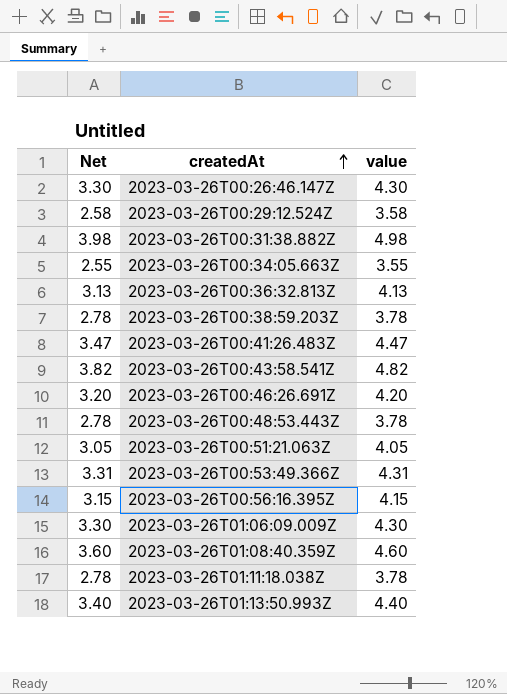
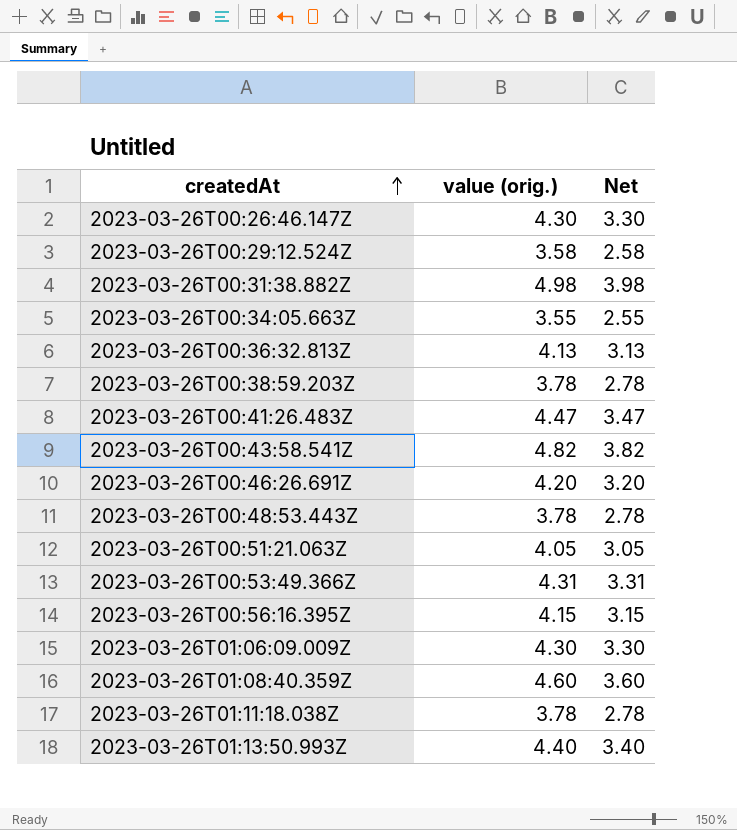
column name: value -> value (orig.)
column Net | position: 1 -> 3

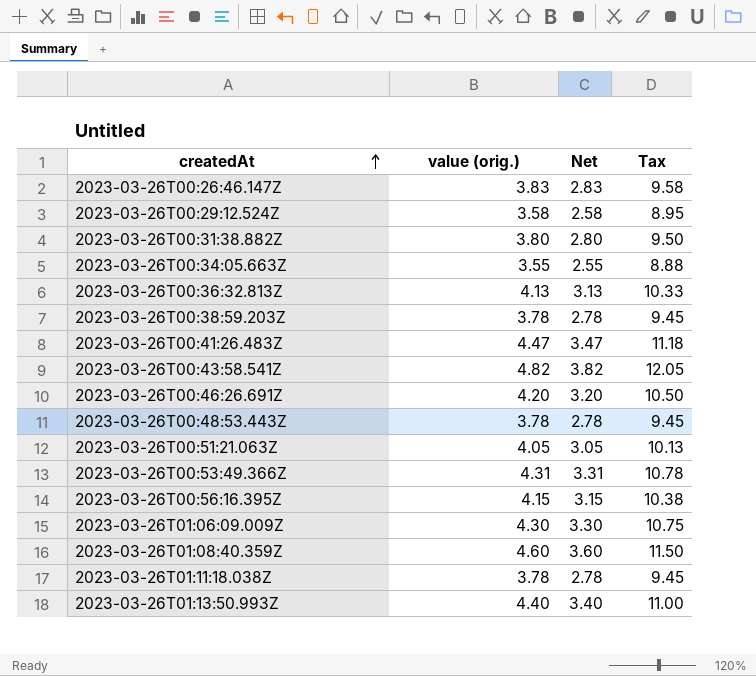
column Tax | formula: none -> [value (orig.)] * 2.5
2023-03-26T00:26:46.147Z | value (orig.): 4.30 -> 3.83
2023-03-26T00:26:46.147Z | Net: 3.30 -> 2.83
2023-03-26T00:31:38.882Z | value (orig.): 4.98 -> 3.80
2023-03-26T00:31:38.882Z | Net: 3.98 -> 2.80

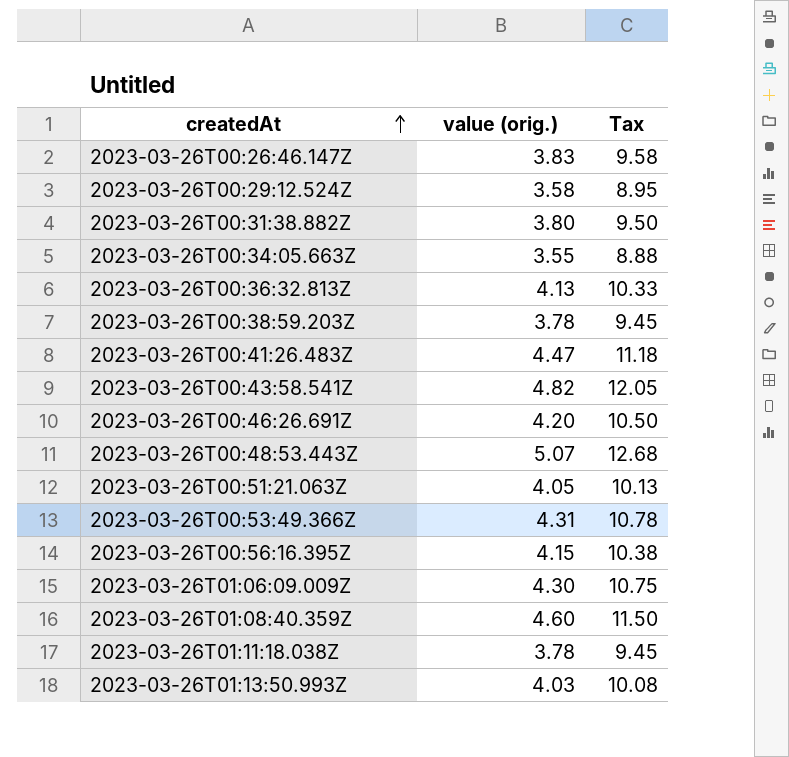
column Net | formula: [value (orig.)] - 1 -> none
2023-03-26T00:48:53.443Z | value (orig.): 3.78 -> 5.07
2023-03-26T00:48:53.443Z | Tax: 9.45 -> 12.68
2023-03-26T01:13:50.993Z | value (orig.): 4.40 -> 4.03
2023-03-26T01:13:50.993Z | Tax: 11.00 -> 10.08

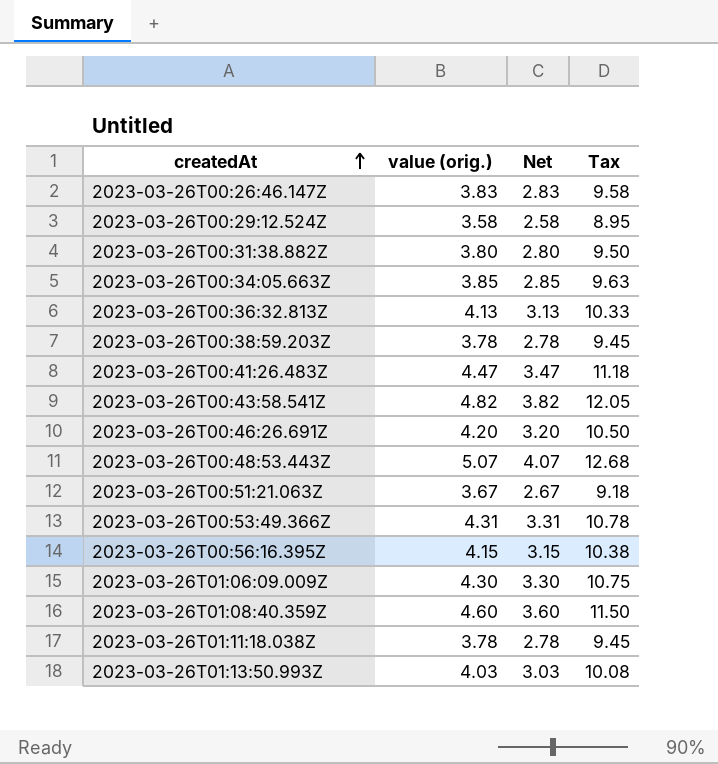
column Net | formula: none -> [value (orig.)] - 1
2023-03-26T00:34:05.663Z | value (orig.): 3.55 -> 3.85
2023-03-26T00:34:05.663Z | Tax: 8.88 -> 9.63
2023-03-26T00:51:21.063Z | value (orig.): 4.05 -> 3.67
2023-03-26T00:51:21.063Z | Tax: 10.13 -> 9.18

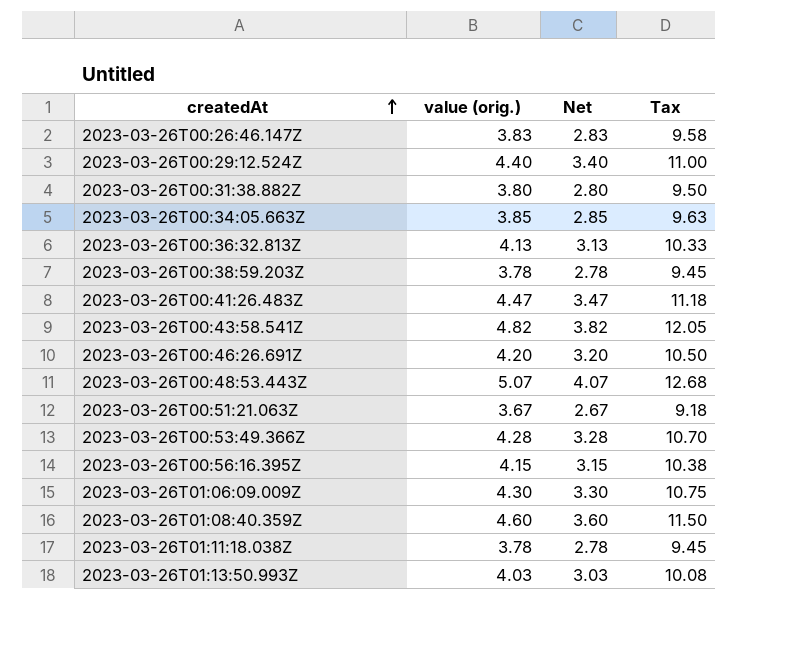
2023-03-26T00:29:12.524Z | value (orig.): 3.58 -> 4.40
2023-03-26T00:29:12.524Z | Net: 2.58 -> 3.40
2023-03-26T00:29:12.524Z | Tax: 8.95 -> 11.00
2023-03-26T00:53:49.366Z | value (orig.): 4.31 -> 4.28
2023-03-26T00:53:49.366Z | Net: 3.31 -> 3.28
2023-03-26T00:53:49.366Z | Tax: 10.78 -> 10.70

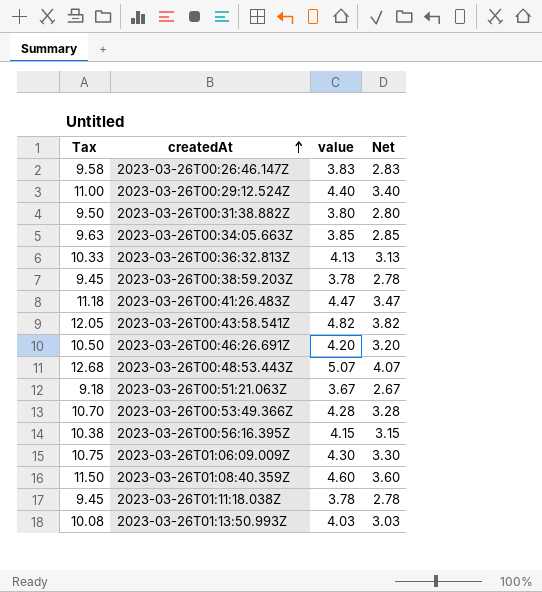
column Tax | position: 4 -> 1
column name: value (orig.) -> value

